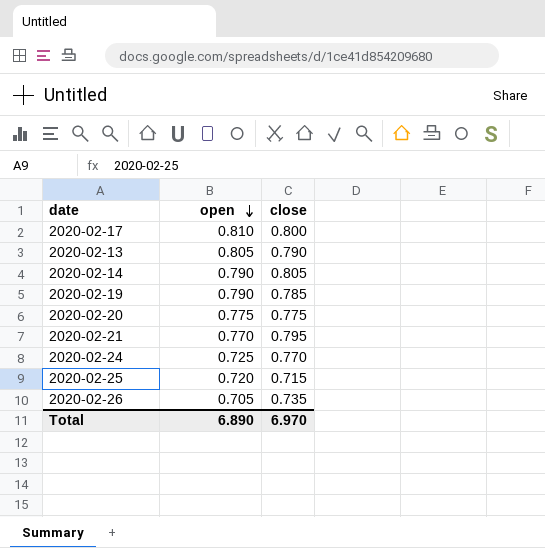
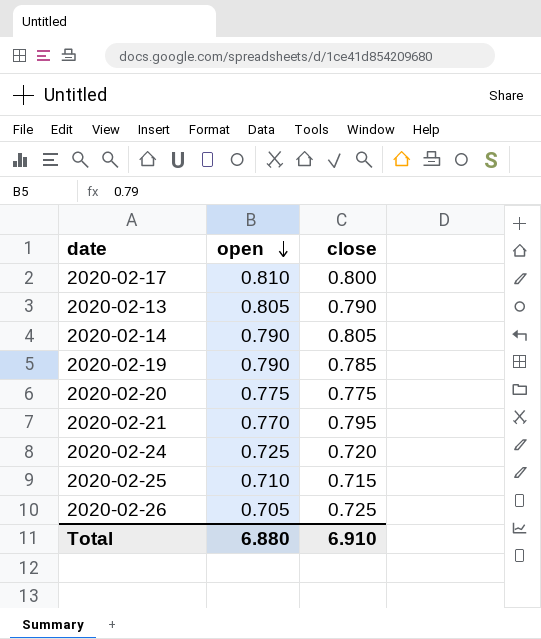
2020-02-24 | close: 0.770 -> 0.720
2020-02-25 | open: 0.720 -> 0.710
2020-02-26 | close: 0.735 -> 0.725
Total | open: 6.890 -> 6.880
Total | close: 6.970 -> 6.910

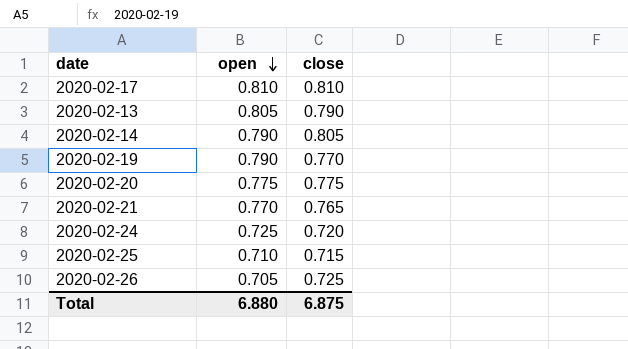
2020-02-17 | close: 0.800 -> 0.810
2020-02-19 | close: 0.785 -> 0.770
2020-02-21 | close: 0.795 -> 0.765
Total | close: 6.910 -> 6.875

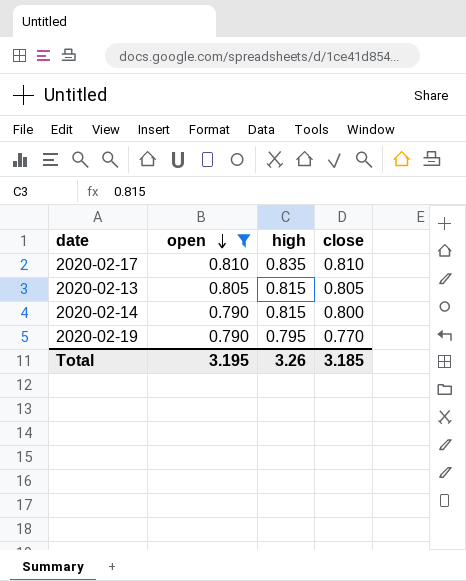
filter: none -> open >= 0.790
column high | position: none -> 3
2020-02-13 | close: 0.790 -> 0.805
2020-02-14 | close: 0.805 -> 0.800
Total | open: 6.880 -> 3.195
Total | close: 6.875 -> 3.185

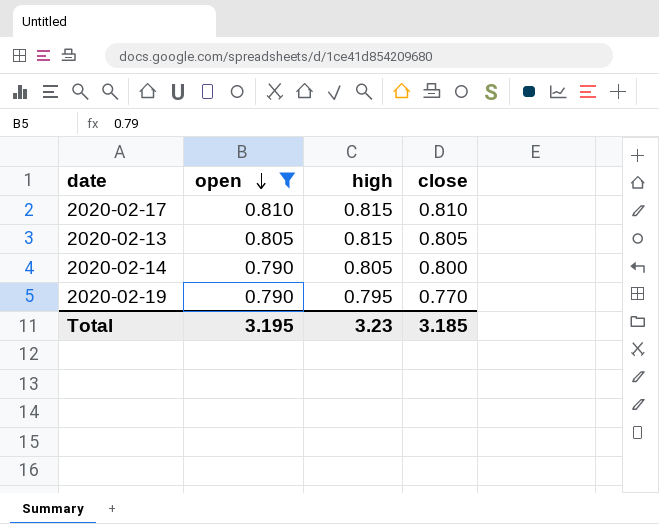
2020-02-17 | high: 0.835 -> 0.815
2020-02-14 | high: 0.815 -> 0.805
Total | high: 3.26 -> 3.23

